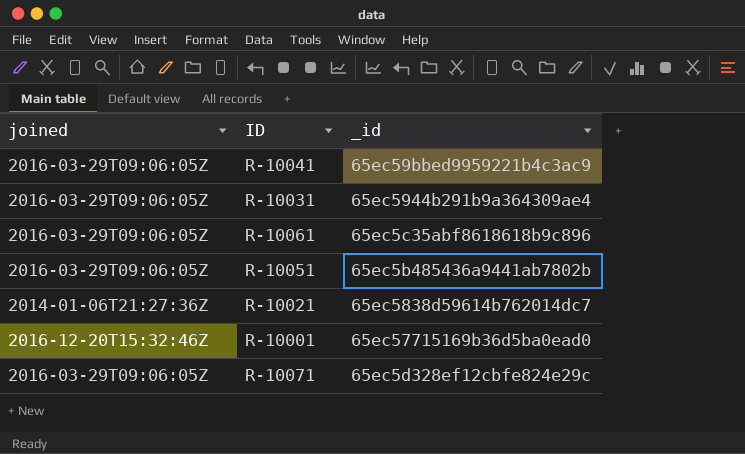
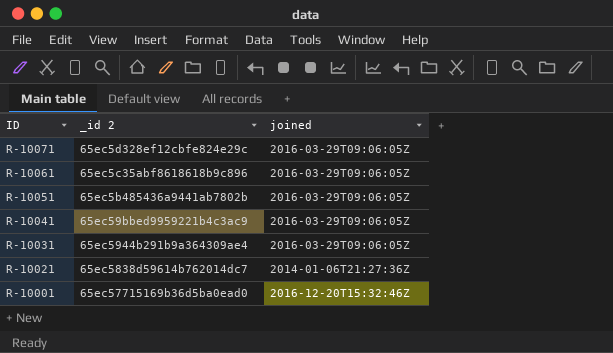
row order: none -> ID descending
column name: _id -> _id 2
column joined | position: 1 -> 3

